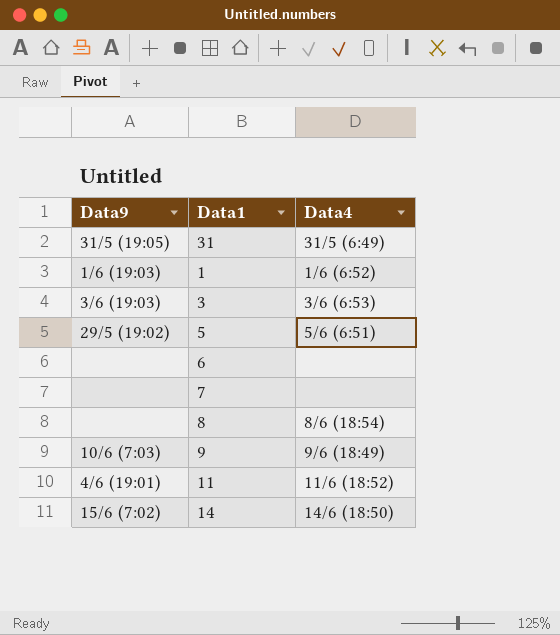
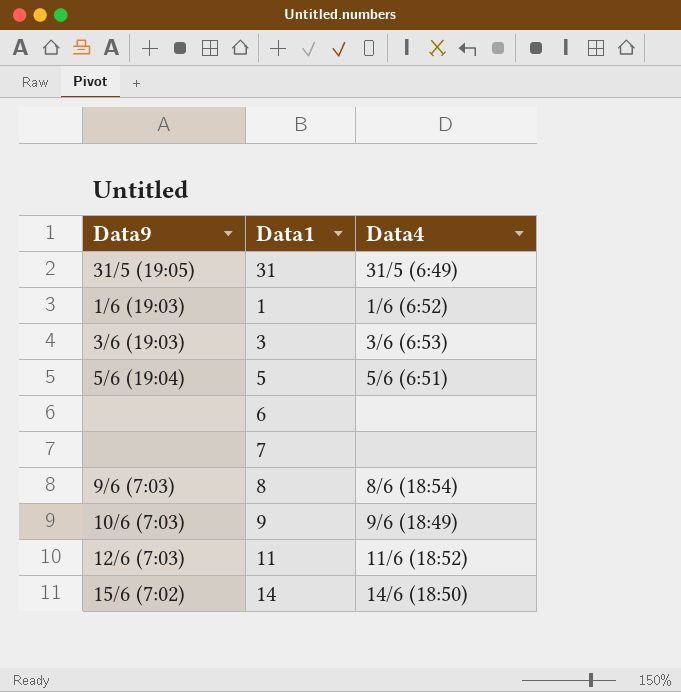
5 | Data9: 29/5 (19:02) -> 5/6 (19:04)
8 | Data9: none -> 9/6 (7:03)
11 | Data9: 4/6 (19:01) -> 12/6 (7:03)

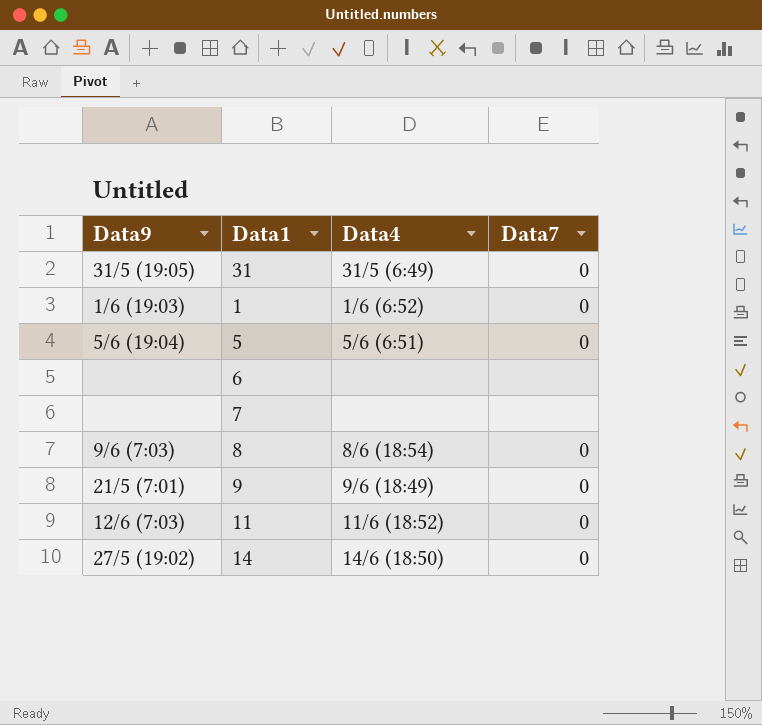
column Data7 | position: none -> 4
row 3: 3/6 (19:03) | 3/6 (6:53) -> none
9 | Data9: 10/6 (7:03) -> 21/5 (7:01)
14 | Data9: 15/6 (7:02) -> 27/5 (19:02)

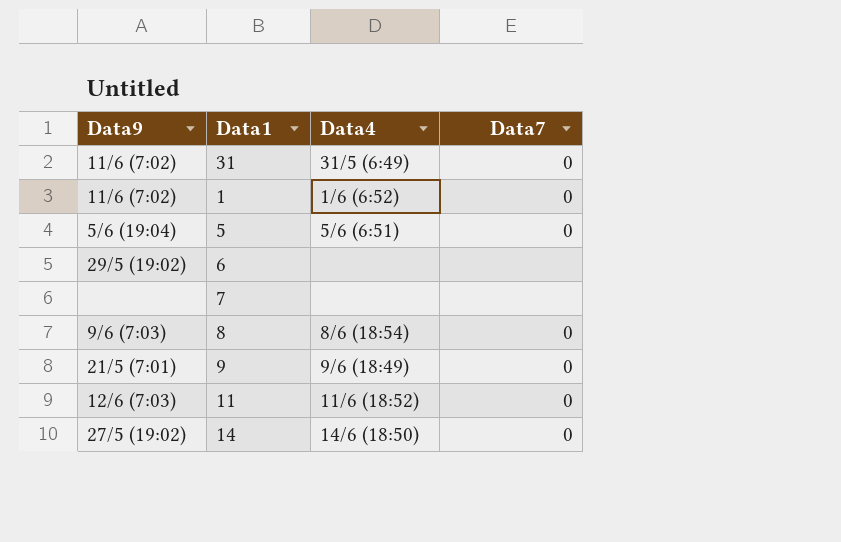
31 | Data9: 31/5 (19:05) -> 11/6 (7:02)
1 | Data9: 1/6 (19:03) -> 11/6 (7:02)
6 | Data9: none -> 29/5 (19:02)

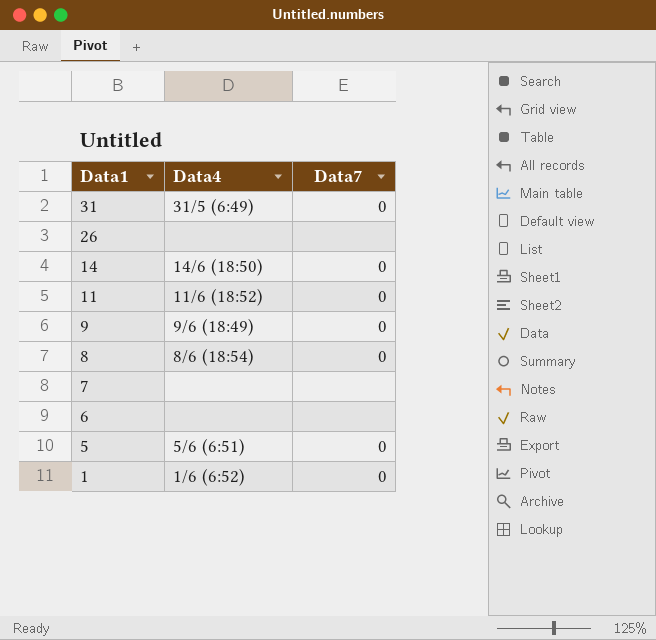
row order: none -> Data1 descending
column Data9 | position: 1 -> none
row 26: none -> none | none

